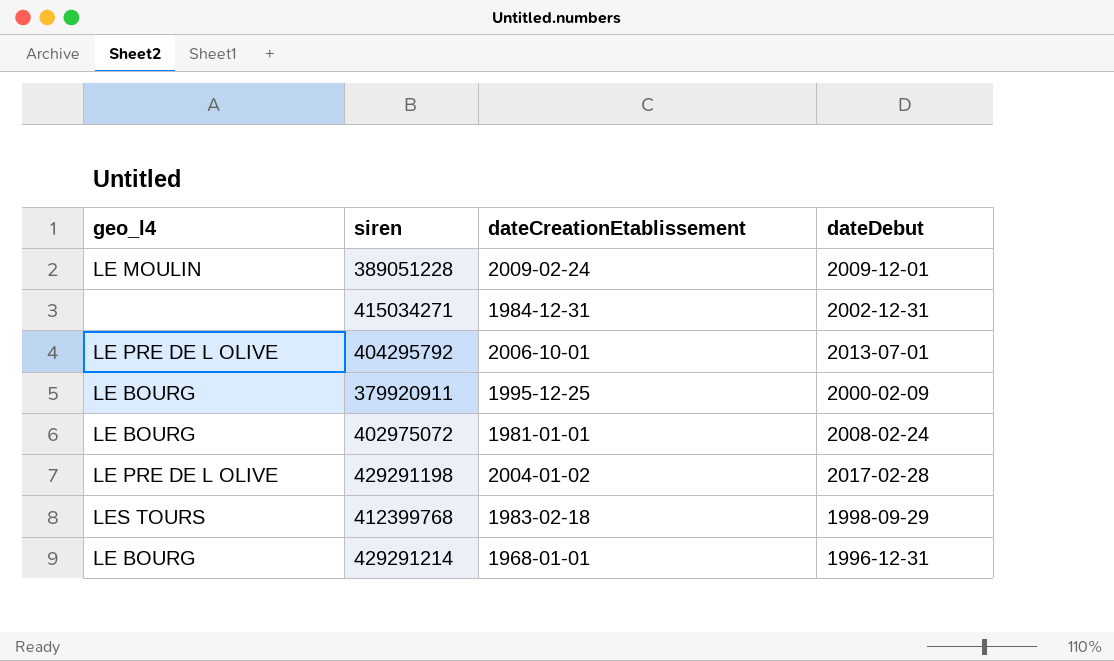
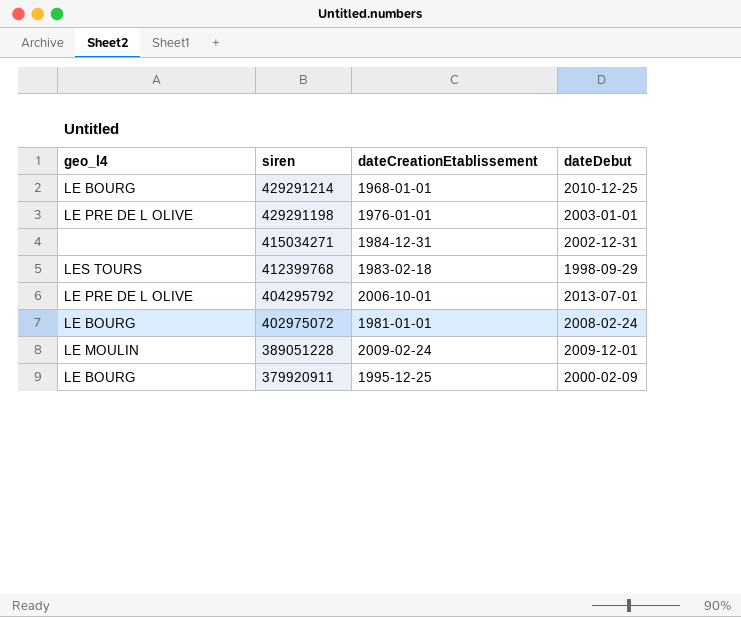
row order: none -> siren descending
429291214 | dateDebut: 1996-12-31 -> 2010-12-25
429291198 | dateCreationEtablissement: 2004-01-02 -> 1976-01-01
429291198 | dateDebut: 2017-02-28 -> 2003-01-01

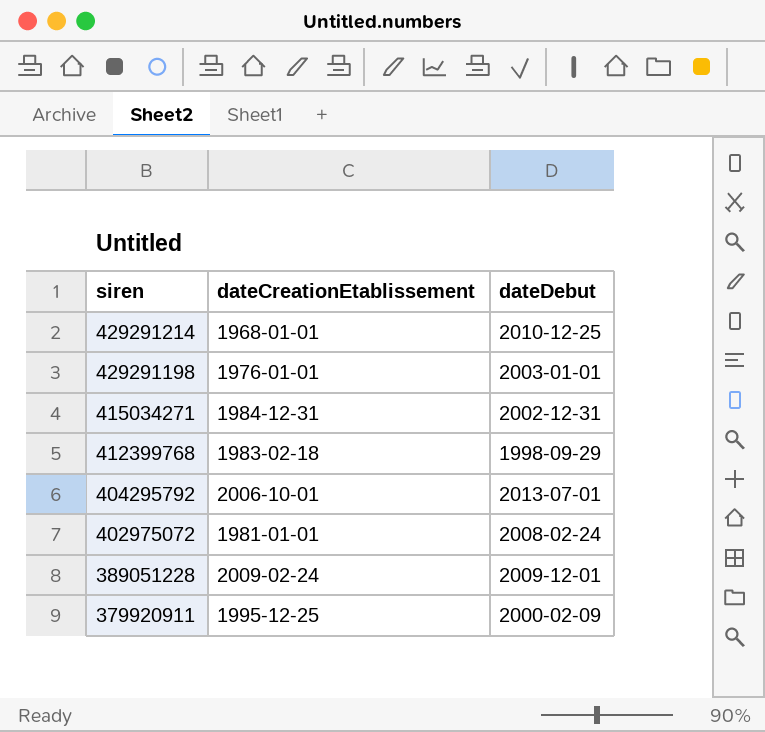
column geo_l4 | position: 1 -> none

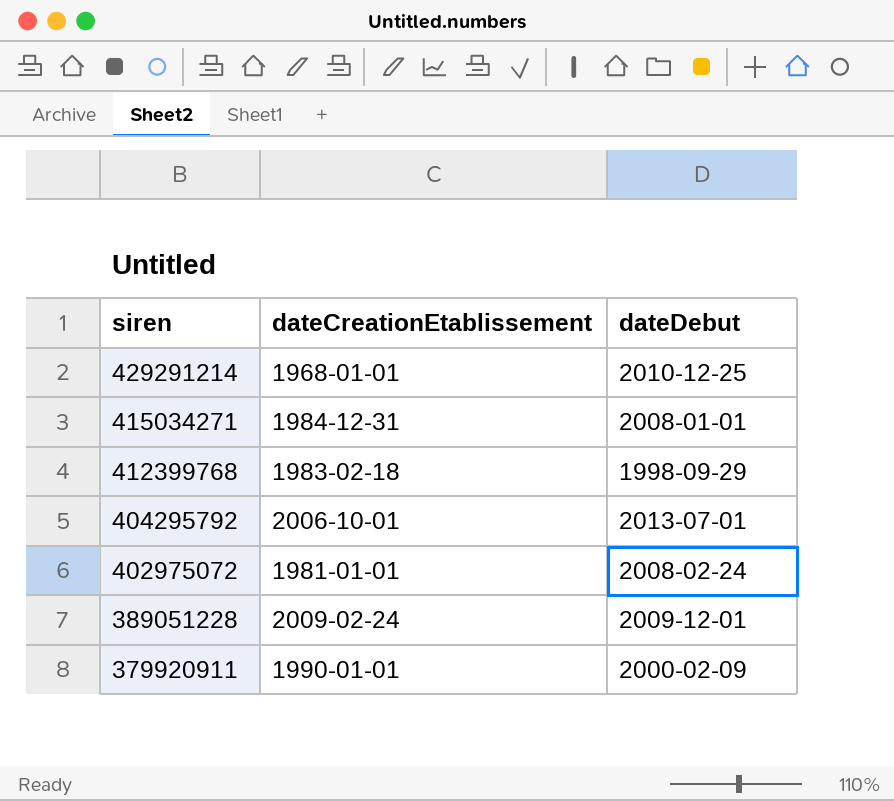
row 429291198: 1976-01-01 | 2003-01-01 -> none
415034271 | dateDebut: 2002-12-31 -> 2008-01-01
379920911 | dateCreationEtablissement: 1995-12-25 -> 1990-01-01

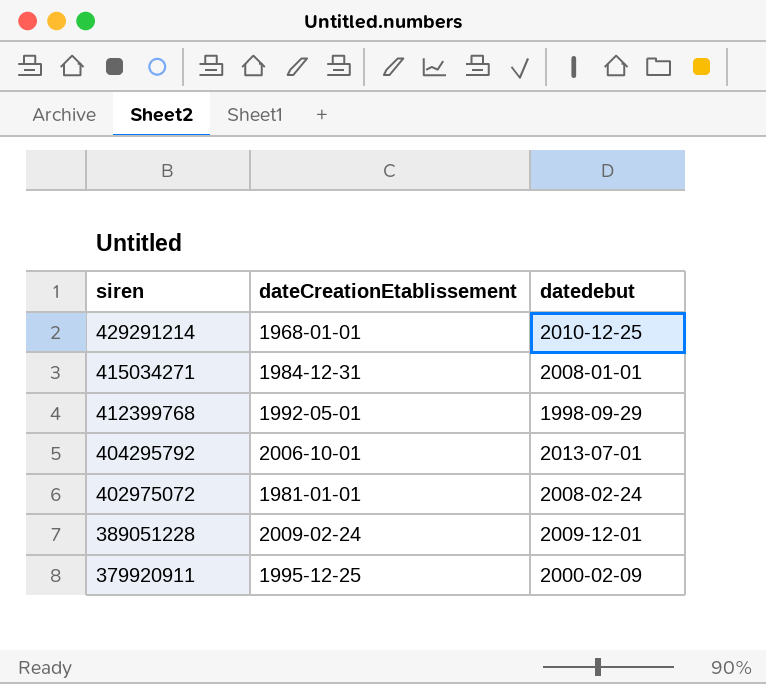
column name: dateDebut -> datedebut
412399768 | dateCreationEtablissement: 1983-02-18 -> 1992-05-01
379920911 | dateCreationEtablissement: 1990-01-01 -> 1995-12-25

